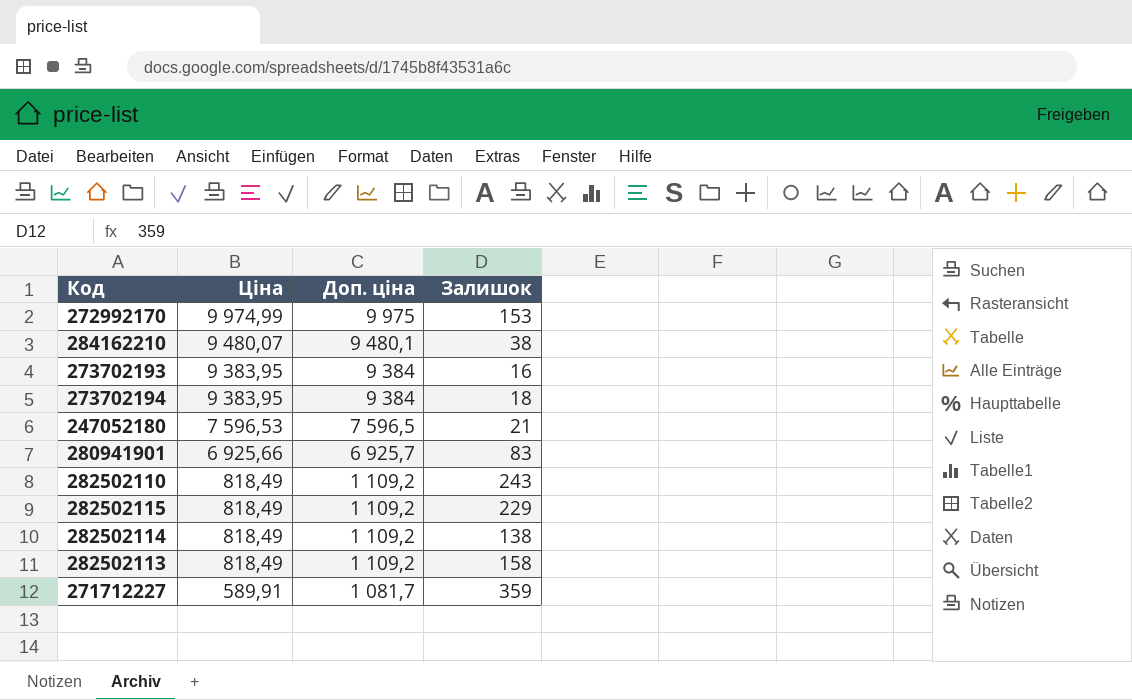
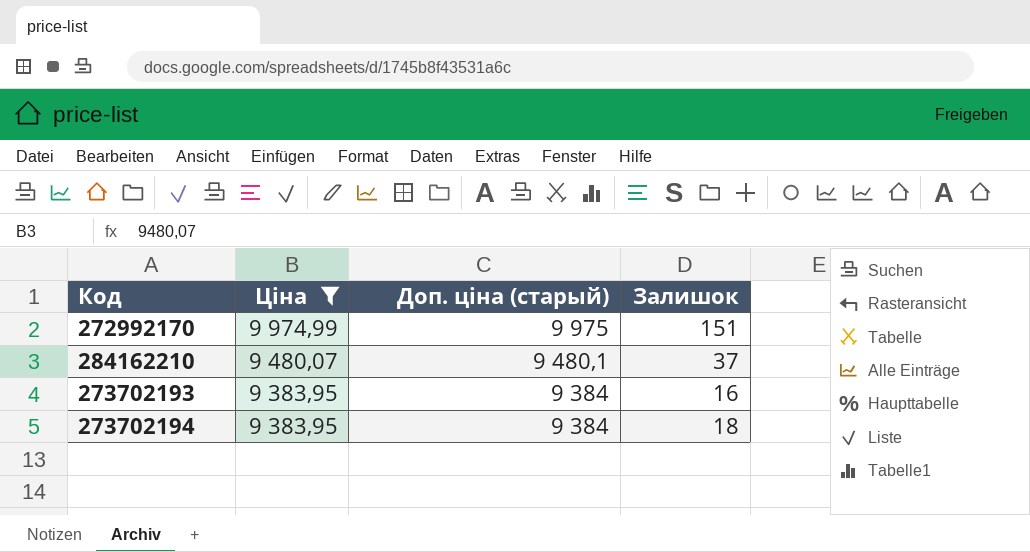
filter: none -> Ціна >= 9 383,95
column name: Доп. ціна -> Доп. ціна (старый)
272992170 | Залишок: 153 -> 151
284162210 | Залишок: 38 -> 37

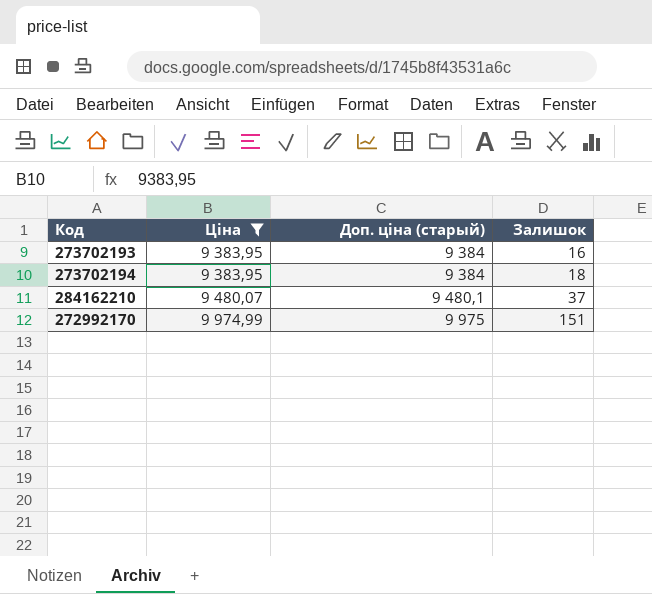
row order: Ціна descending -> Ціна ascending

